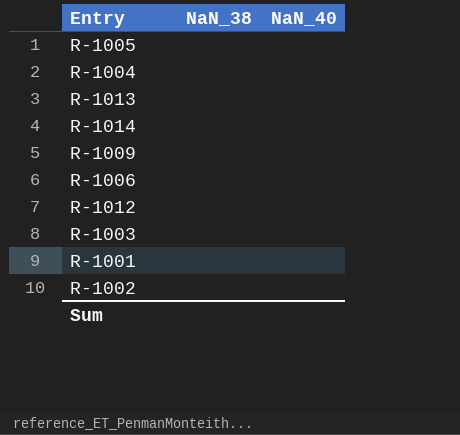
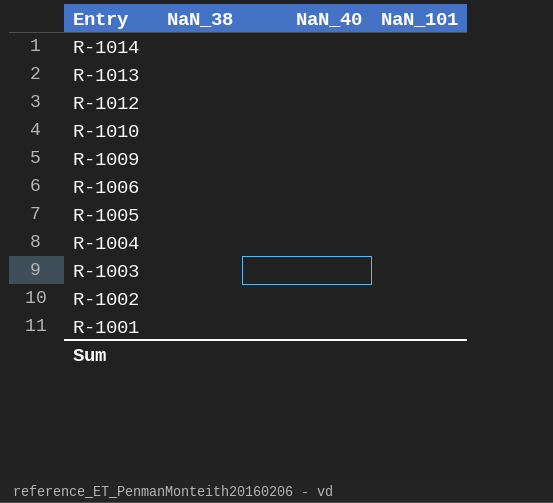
row order: none -> Entry descending
column NaN_101 | position: none -> 4
row R-1010: none -> none | none | none

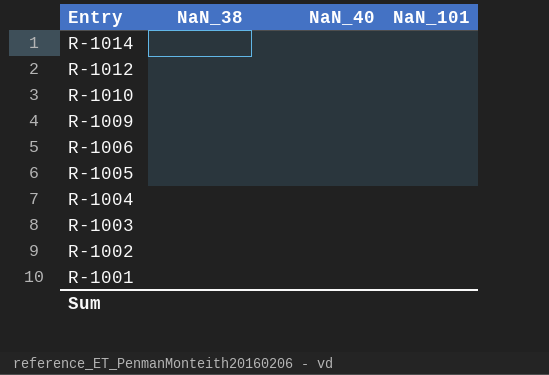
row R-1013: none | none | none -> none

